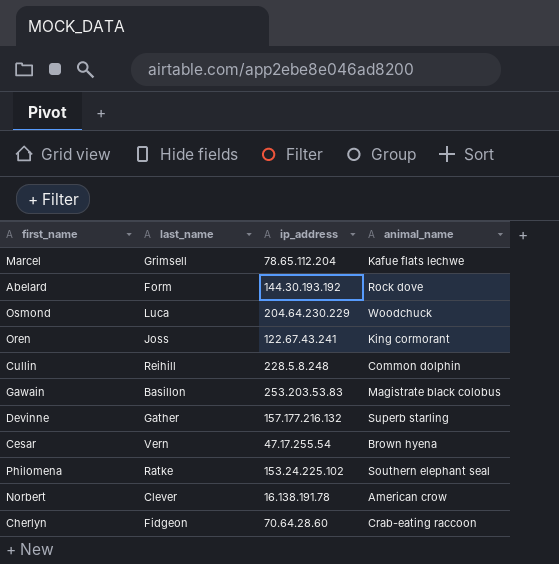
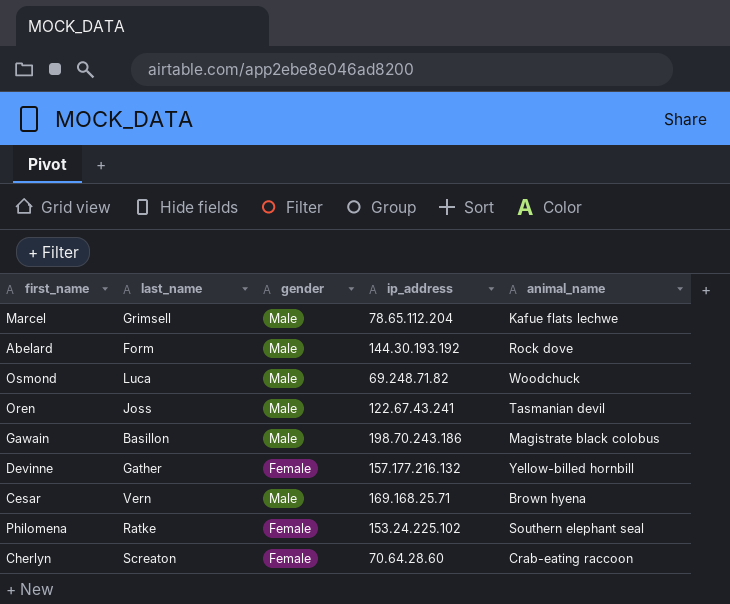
column gender | position: none -> 3
row Cullin: Reihill | 228.5.8.248 | Common dolphin -> none
row Norbert: Clever | 16.138.191.78 | American crow -> none
Osmond | ip_address: 204.64.230.229 -> 69.248.71.82
Oren | animal_name: King cormorant -> Tasmanian devil
Gawain | ip_address: 253.203.53.83 -> 198.70.243.186
Devinne | animal_name: Superb starling -> Yellow-billed hornbill
Cesar | ip_address: 47.17.255.54 -> 169.168.25.71
Cherlyn | last_name: Fidgeon -> Screaton

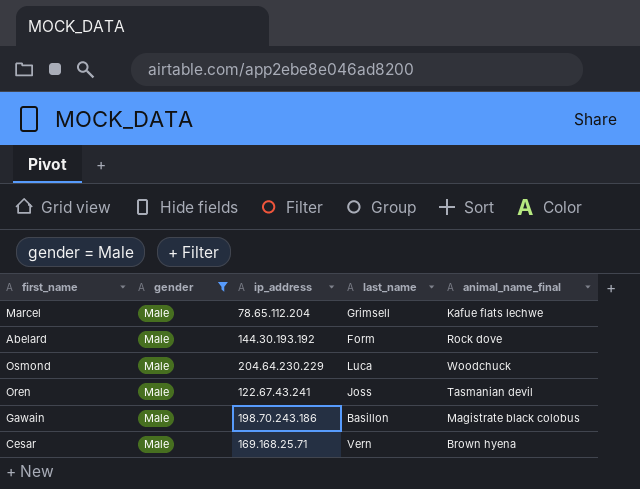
filter: none -> gender = Male
column last_name | position: 2 -> 4
column name: animal_name -> animal_name_final
Osmond | ip_address: 69.248.71.82 -> 204.64.230.229

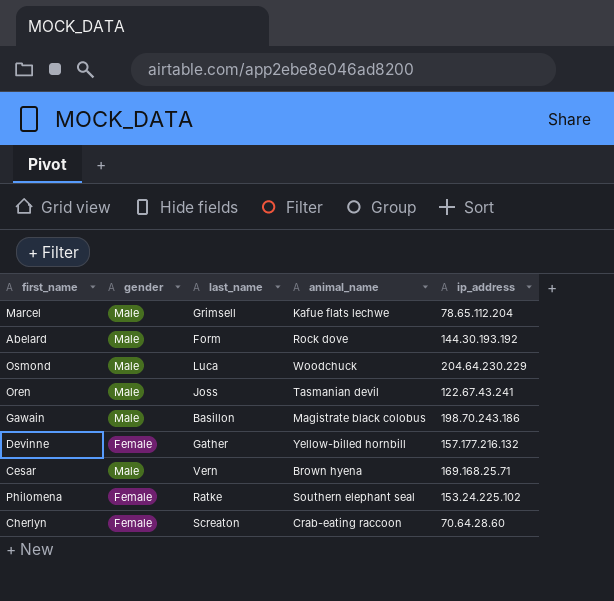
filter: gender = Male -> none
column name: animal_name_final -> animal_name
column ip_address | position: 3 -> 5

